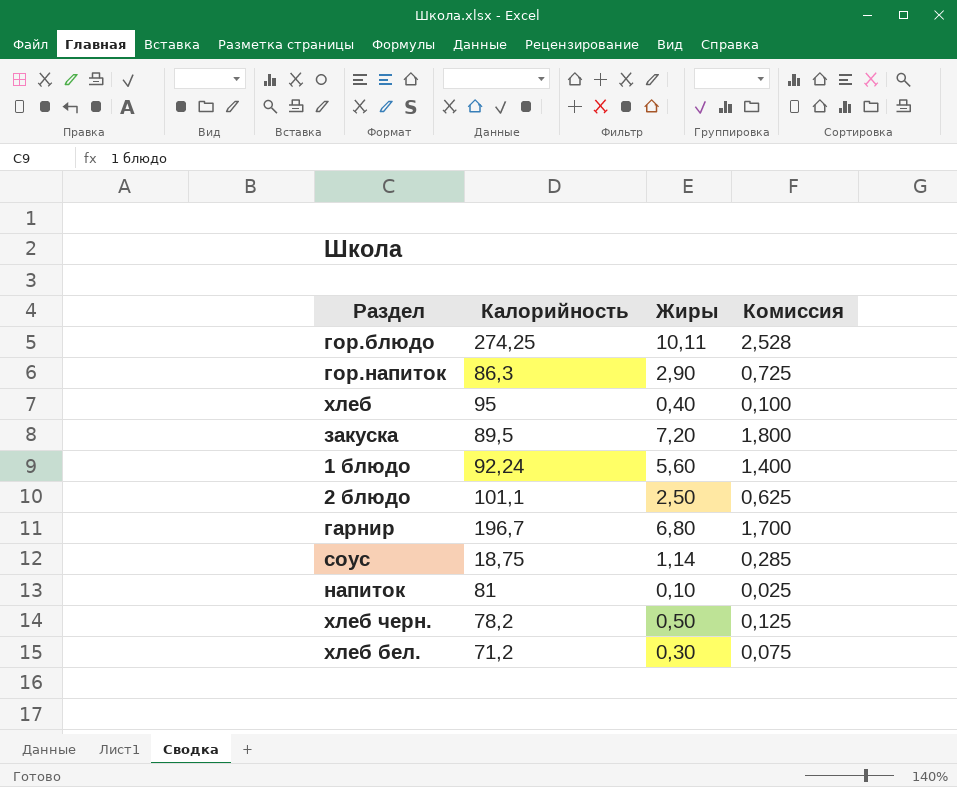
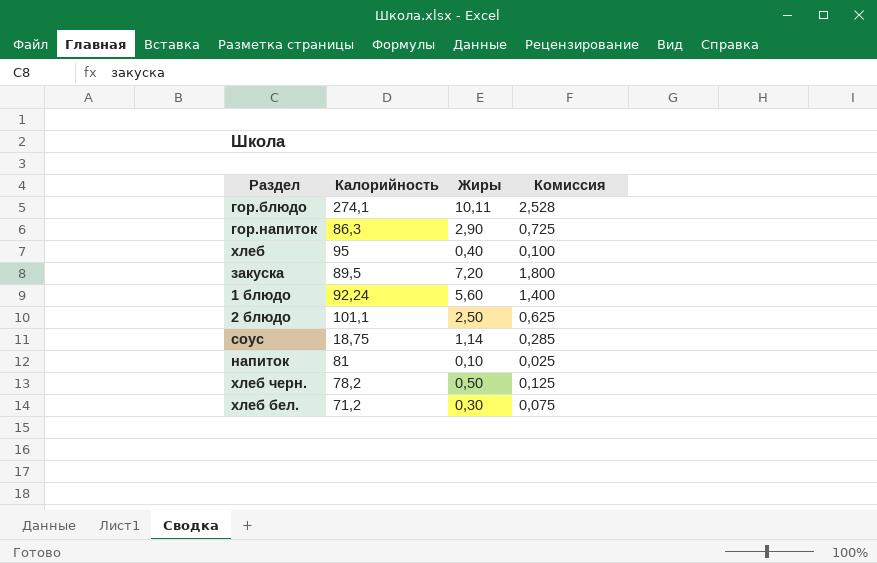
row гарнир: 196,7 | 6,80 | 1,700 -> none
гор.блюдо | Калорийность: 274,25 -> 274,1

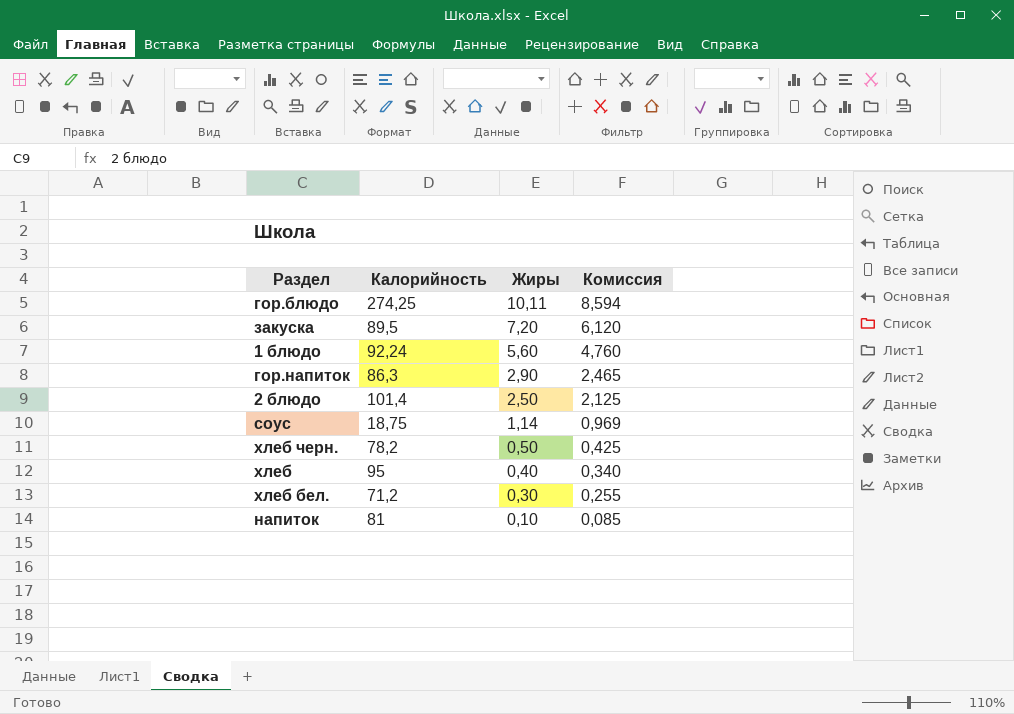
row order: none -> Жиры descending
column Комиссия | formula: [Жиры] * 0,25 -> [Жиры] * 0,85
гор.блюдо | Калорийность: 274,1 -> 274,25
2 блюдо | Калорийность: 101,1 -> 101,4

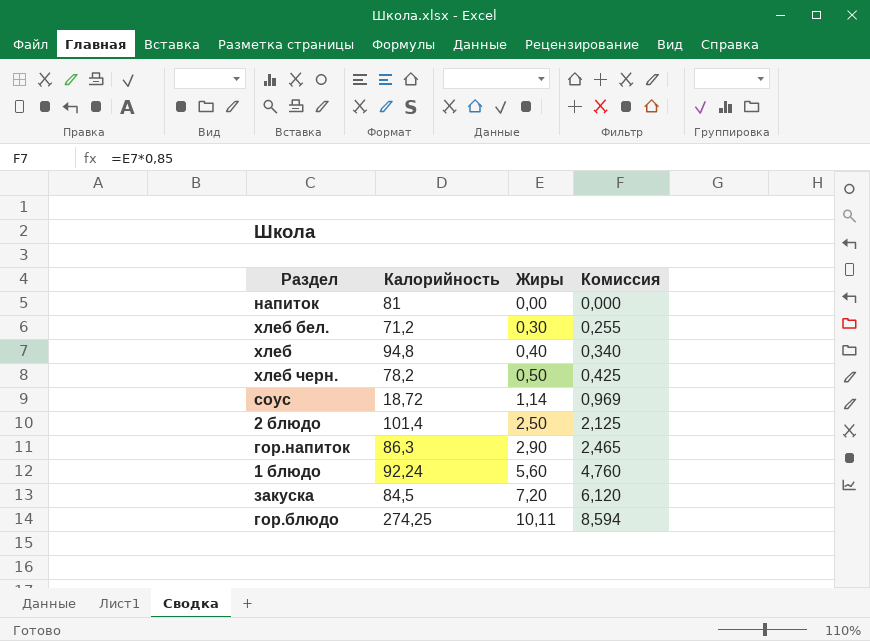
row order: Жиры descending -> Жиры ascending
напиток | Жиры: 0,10 -> 0,00
напиток | Комиссия: 0,085 -> 0,000
хлеб | Калорийность: 95 -> 94,8
соус | Калорийность: 18,75 -> 18,72
закуска | Калорийность: 89,5 -> 84,5

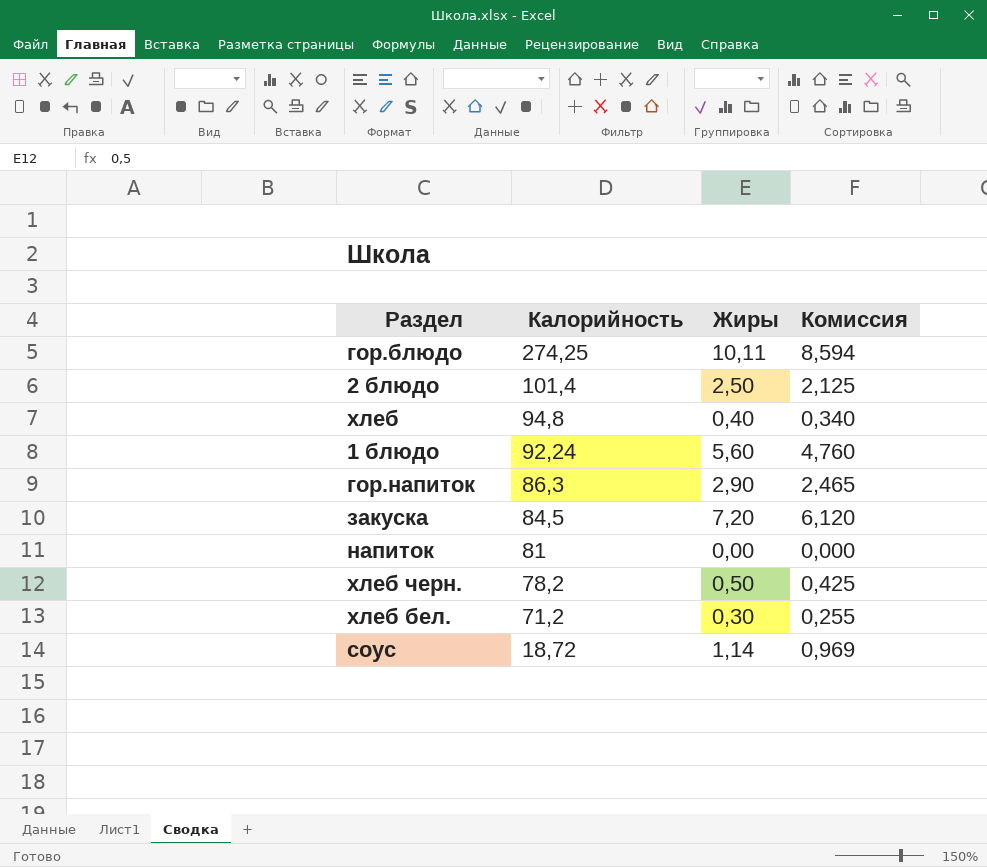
row order: Жиры ascending -> Калорийность descending

